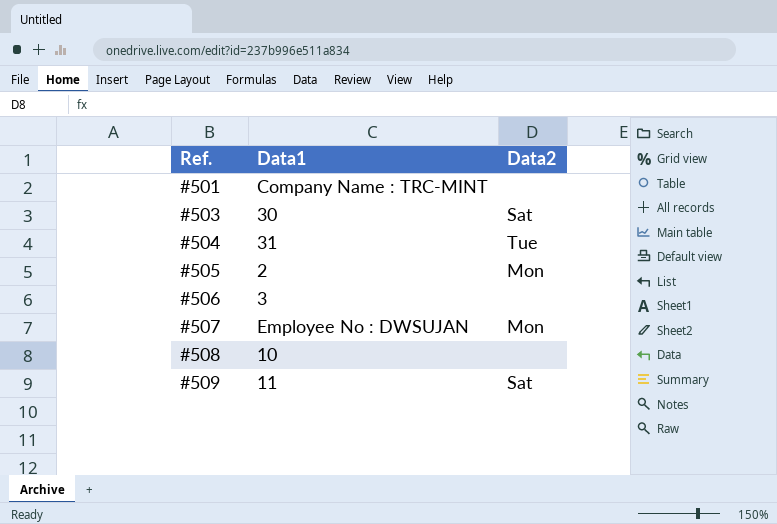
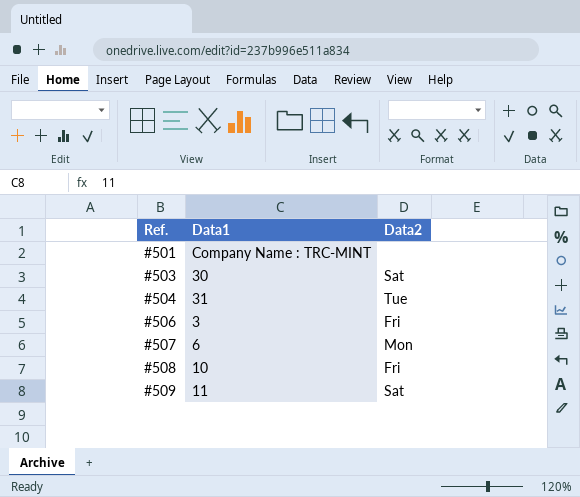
row #505: 2 | Mon -> none
#506 | Data2: none -> Fri
#507 | Data1: Employee No : DWSUJAN -> 6
#508 | Data2: none -> Fri

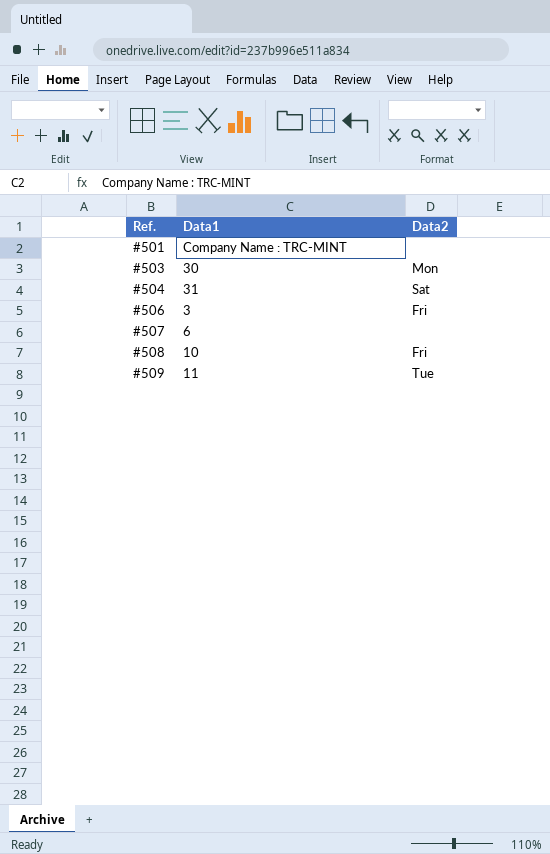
#503 | Data2: Sat -> Mon
#504 | Data2: Tue -> Sat
#507 | Data2: Mon -> none
#509 | Data2: Sat -> Tue

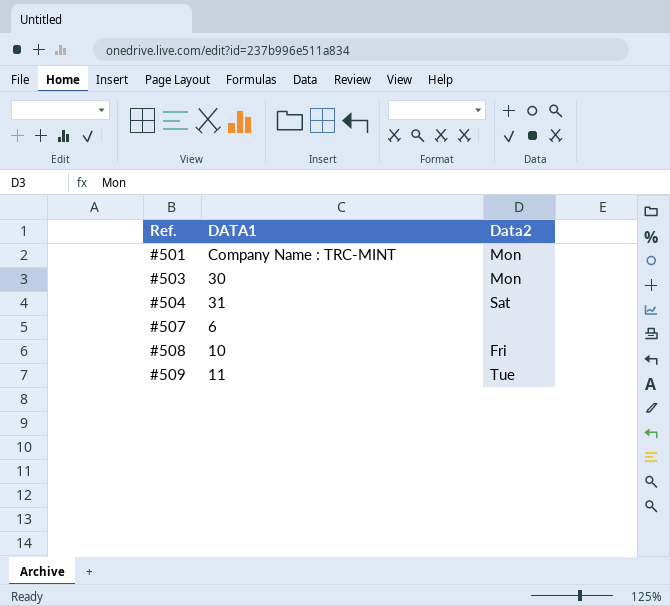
column name: Data1 -> DATA1
row #506: 3 | Fri -> none
#501 | Data2: none -> Mon

